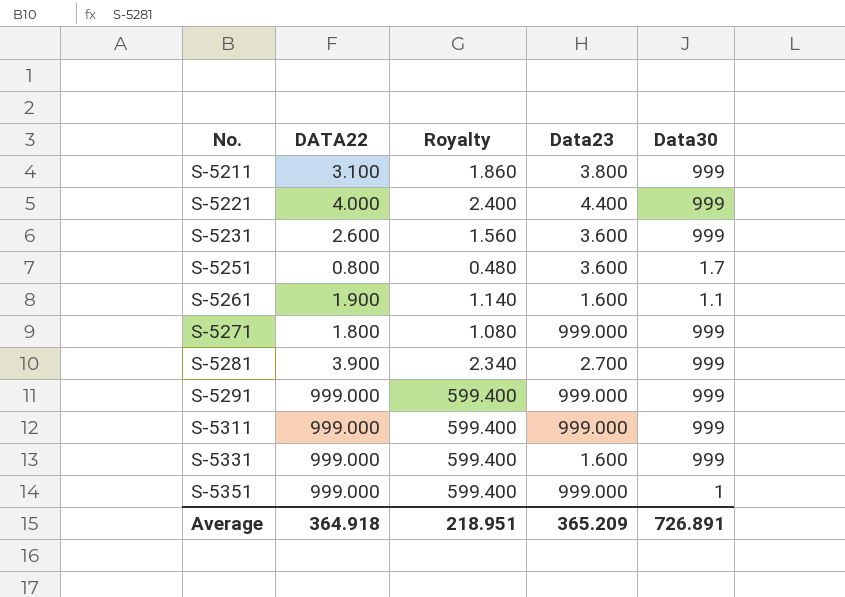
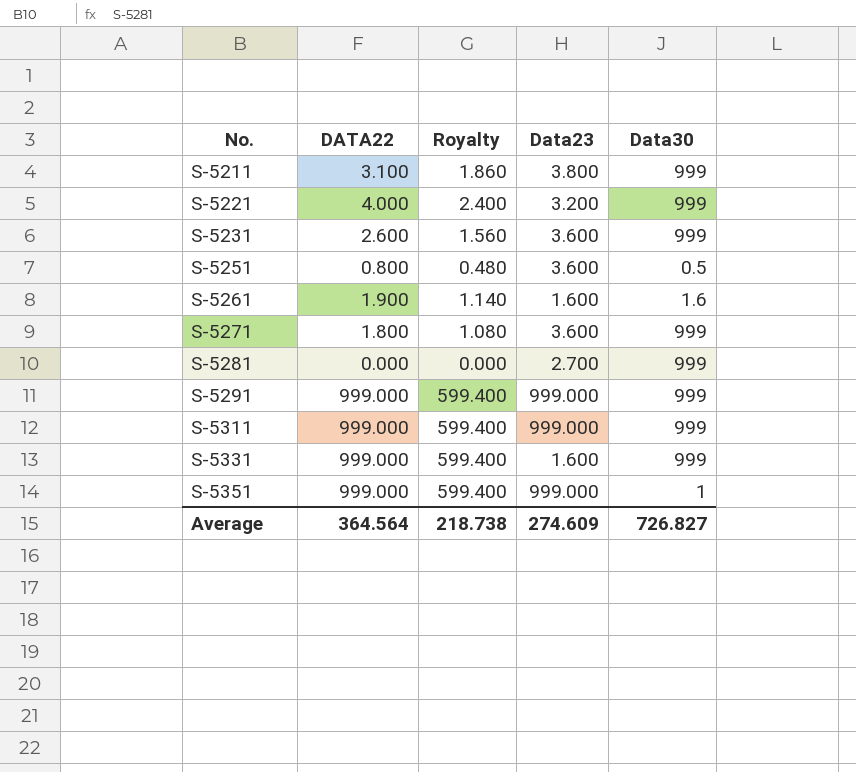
S-5221 | Data23: 4.400 -> 3.200
S-5251 | Data30: 1.7 -> 0.5
S-5261 | Data30: 1.1 -> 1.6
S-5271 | Data23: 999.000 -> 3.600
S-5281 | DATA22: 3.900 -> 0.000
S-5281 | Royalty: 2.340 -> 0.000
Average | DATA22: 364.918 -> 364.564
Average | Royalty: 218.951 -> 218.738
Average | Data23: 365.209 -> 274.609
Average | Data30: 726.891 -> 726.827

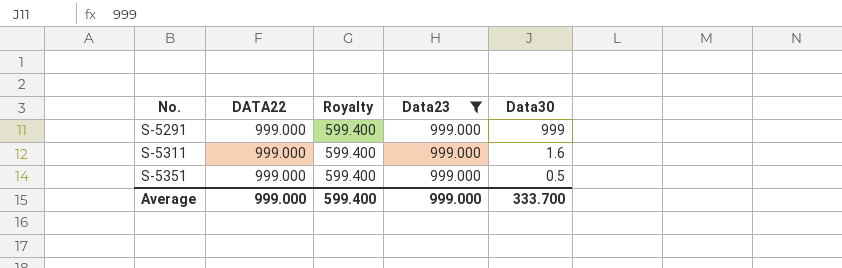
filter: none -> Data23 = 999.000
S-5311 | Data30: 999 -> 1.6
S-5351 | Data30: 1 -> 0.5
Average | DATA22: 364.564 -> 999.000
Average | Royalty: 218.738 -> 599.400
Average | Data23: 274.609 -> 999.000
Average | Data30: 726.827 -> 333.700

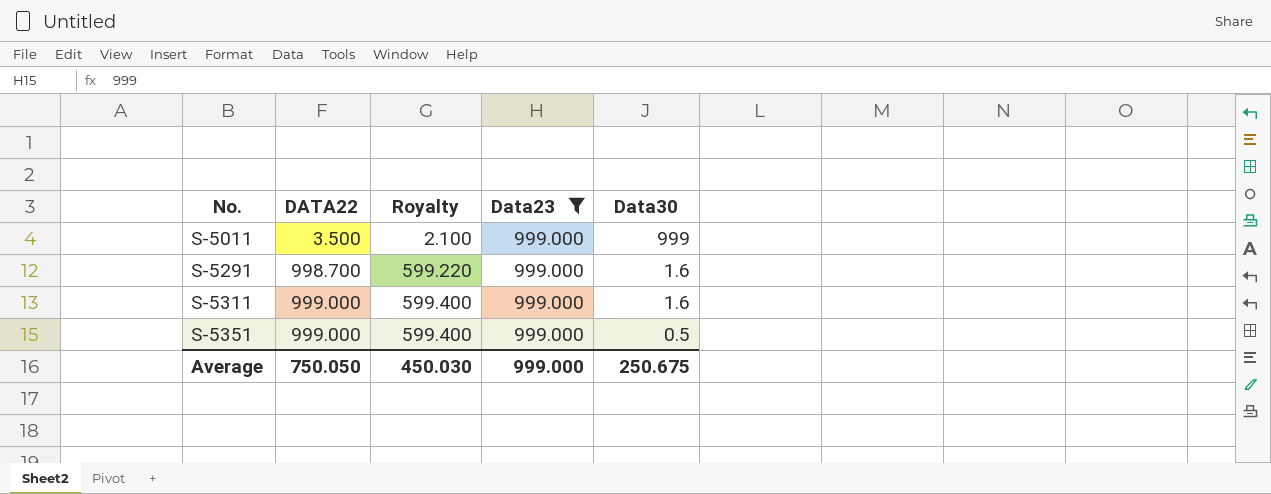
row S-5011: none -> 3.500 | 2.100 | 999.000 | 999
S-5291 | DATA22: 999.000 -> 998.700
S-5291 | Royalty: 599.400 -> 599.220
S-5291 | Data30: 999 -> 1.6
Average | DATA22: 999.000 -> 750.050
Average | Royalty: 599.400 -> 450.030
Average | Data30: 333.700 -> 250.675

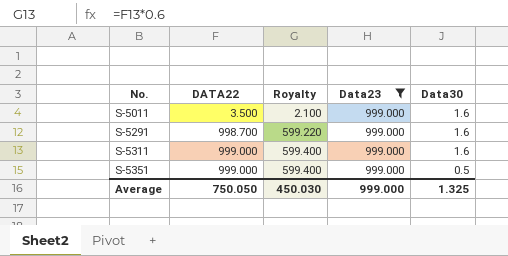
S-5011 | Data30: 999 -> 1.6
Average | Data30: 250.675 -> 1.325

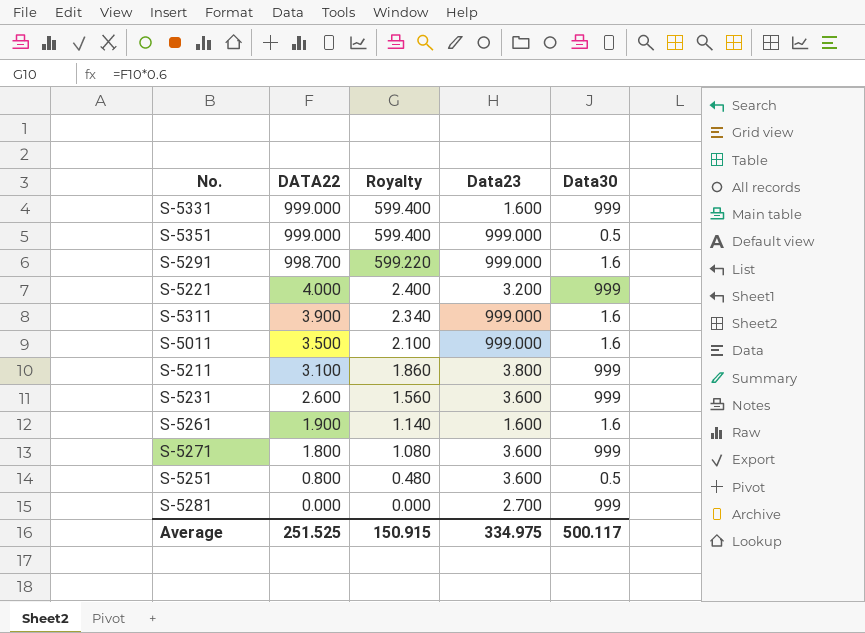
filter: Data23 = 999.000 -> none
row order: No. ascending -> DATA22 descending
S-5311 | DATA22: 999.000 -> 3.900
S-5311 | Royalty: 599.400 -> 2.340
Average | DATA22: 750.050 -> 251.525
Average | Royalty: 450.030 -> 150.915
Average | Data23: 999.000 -> 334.975
Average | Data30: 1.325 -> 500.117

